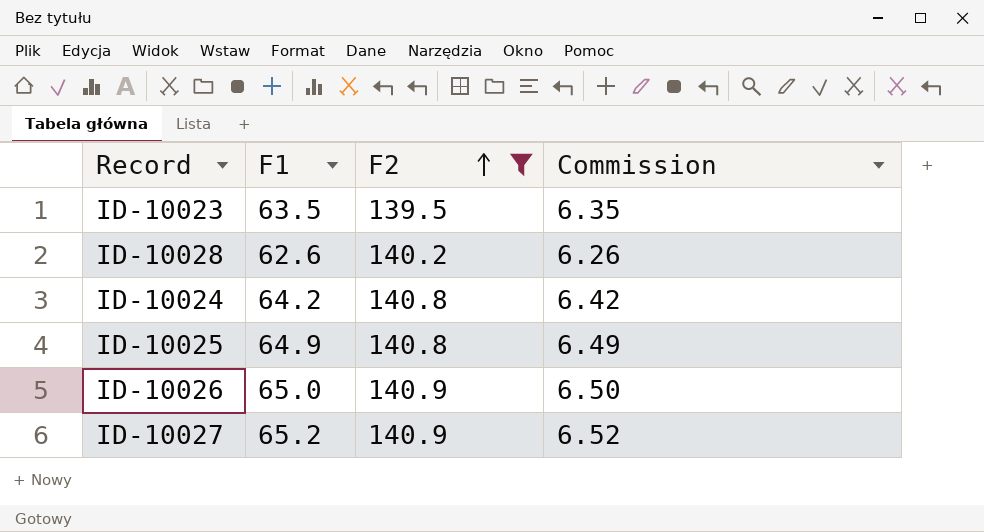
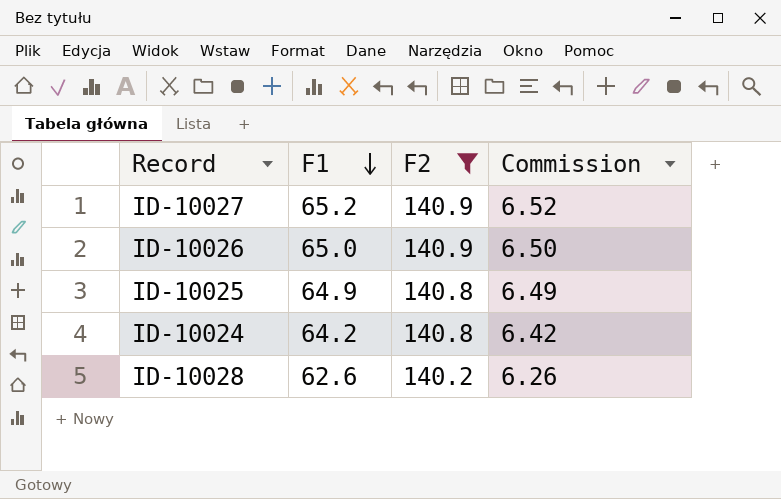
row order: F2 ascending -> F1 descending
row ID-10023: 63.5 | 139.5 | 6.35 -> none

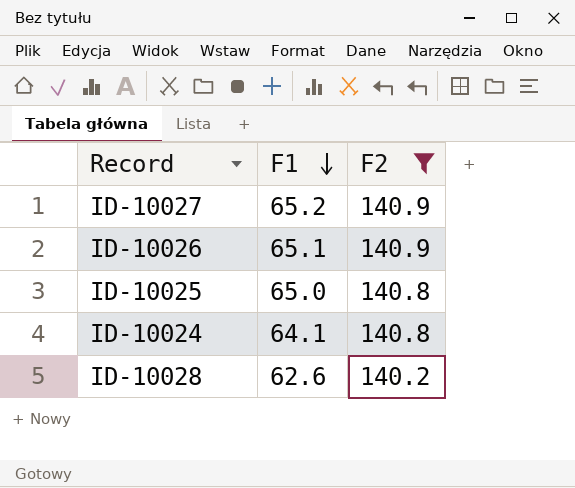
column Commission | formula: [F1] * 0.1 -> none
ID-10026 | F1: 65.0 -> 65.1
ID-10025 | F1: 64.9 -> 65.0
ID-10024 | F1: 64.2 -> 64.1

